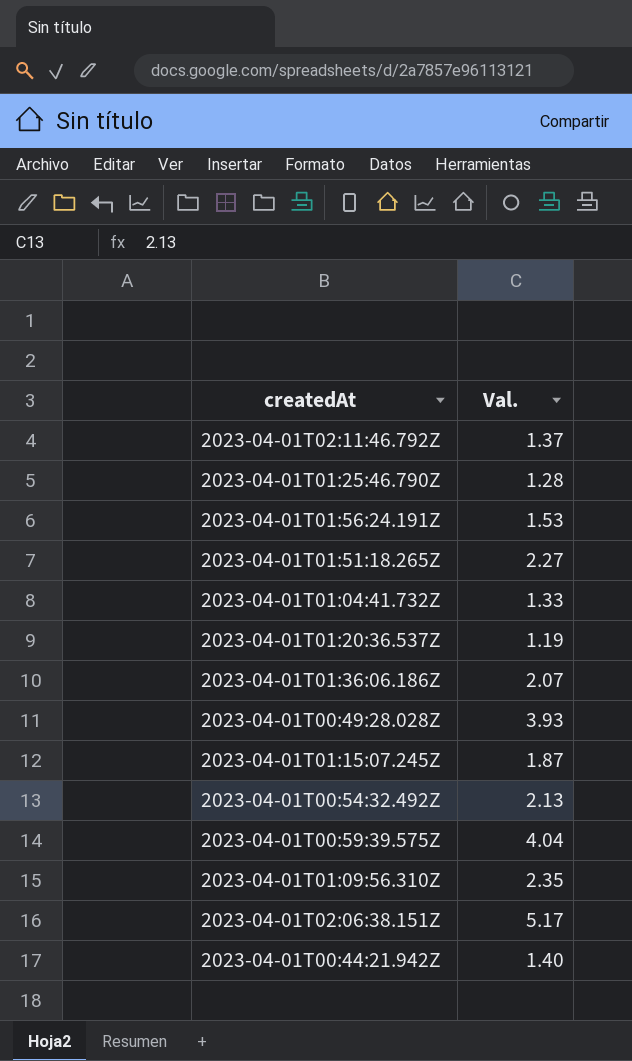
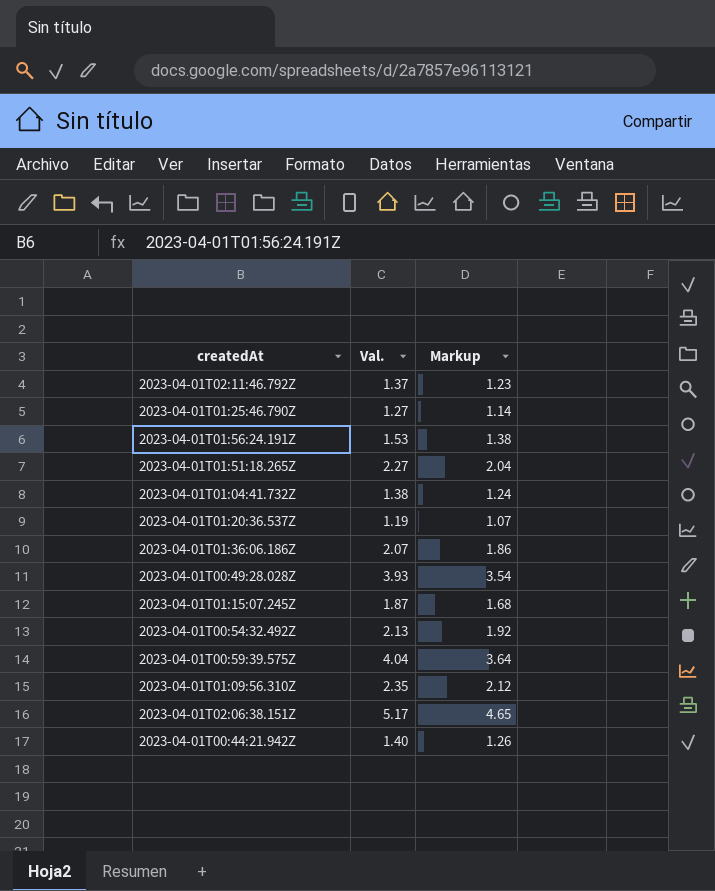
column Markup | formula: none -> [Val.] * 0.9
2023-04-01T01:25:46.790Z | Val.: 1.28 -> 1.27
2023-04-01T01:04:41.732Z | Val.: 1.33 -> 1.38

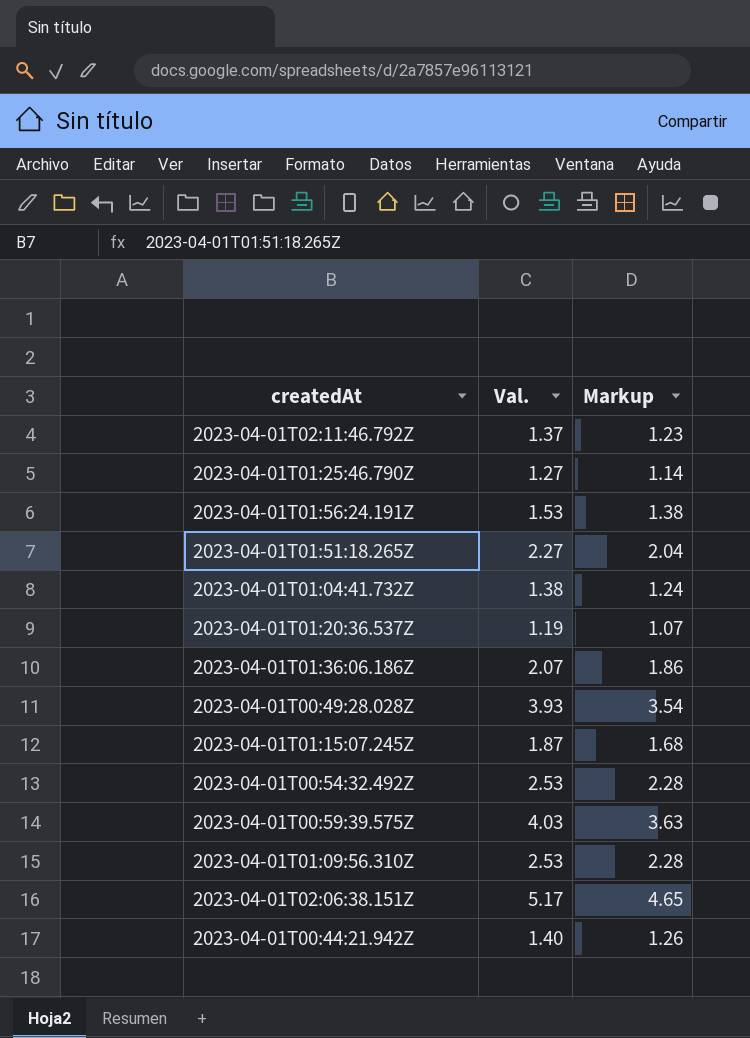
2023-04-01T00:54:32.492Z | Val.: 2.13 -> 2.53
2023-04-01T00:54:32.492Z | Markup: 1.92 -> 2.28
2023-04-01T00:59:39.575Z | Val.: 4.04 -> 4.03
2023-04-01T00:59:39.575Z | Markup: 3.64 -> 3.63
2023-04-01T01:09:56.310Z | Val.: 2.35 -> 2.53
2023-04-01T01:09:56.310Z | Markup: 2.12 -> 2.28

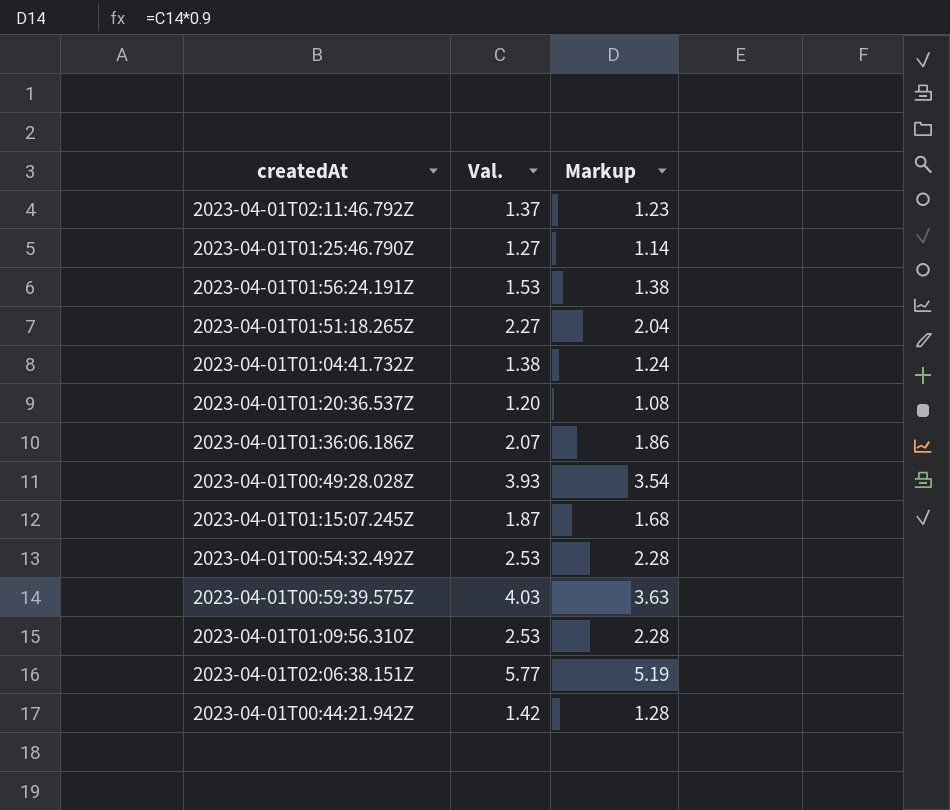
2023-04-01T01:20:36.537Z | Val.: 1.19 -> 1.20
2023-04-01T01:20:36.537Z | Markup: 1.07 -> 1.08
2023-04-01T02:06:38.151Z | Val.: 5.17 -> 5.77
2023-04-01T02:06:38.151Z | Markup: 4.65 -> 5.19
2023-04-01T00:44:21.942Z | Val.: 1.40 -> 1.42
2023-04-01T00:44:21.942Z | Markup: 1.26 -> 1.28

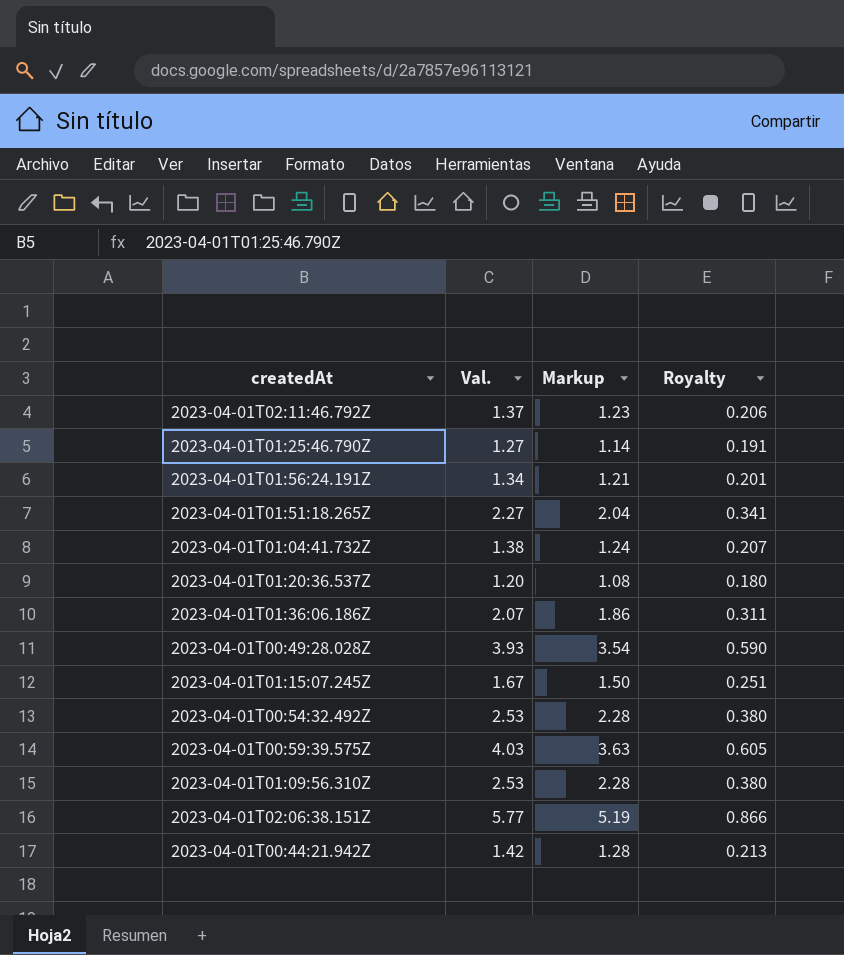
column Royalty | formula: none -> [Val.] * 0.15
2023-04-01T01:56:24.191Z | Val.: 1.53 -> 1.34
2023-04-01T01:56:24.191Z | Markup: 1.38 -> 1.21
2023-04-01T01:15:07.245Z | Val.: 1.87 -> 1.67
2023-04-01T01:15:07.245Z | Markup: 1.68 -> 1.50

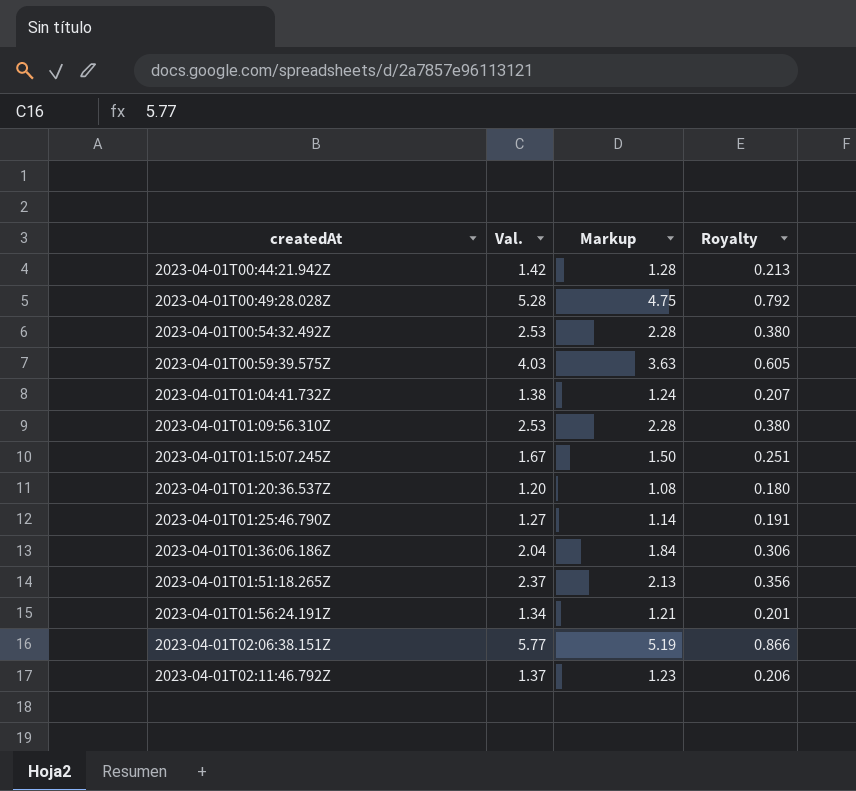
row order: none -> createdAt ascending
2023-04-01T00:49:28.028Z | Val.: 3.93 -> 5.28
2023-04-01T00:49:28.028Z | Markup: 3.54 -> 4.75
2023-04-01T00:49:28.028Z | Royalty: 0.590 -> 0.792
2023-04-01T01:36:06.186Z | Val.: 2.07 -> 2.04
2023-04-01T01:36:06.186Z | Markup: 1.86 -> 1.84
2023-04-01T01:36:06.186Z | Royalty: 0.311 -> 0.306
2023-04-01T01:51:18.265Z | Val.: 2.27 -> 2.37
2023-04-01T01:51:18.265Z | Markup: 2.04 -> 2.13
2023-04-01T01:51:18.265Z | Royalty: 0.341 -> 0.356

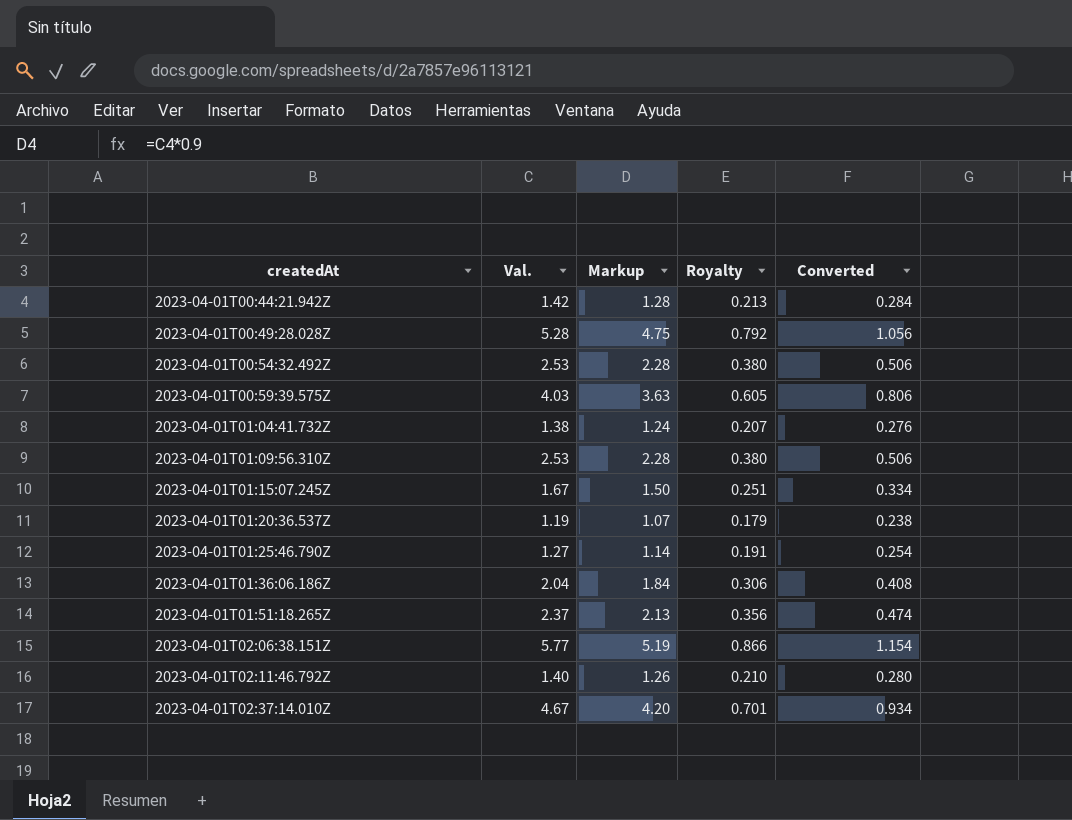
column Converted | formula: none -> [Val.] * 0.2
row 2023-04-01T01:56:24.191Z: 1.34 | 1.21 | 0.201 -> none
2023-04-01T01:20:36.537Z | Val.: 1.20 -> 1.19
2023-04-01T01:20:36.537Z | Markup: 1.08 -> 1.07
2023-04-01T01:20:36.537Z | Royalty: 0.180 -> 0.179
2023-04-01T02:11:46.792Z | Val.: 1.37 -> 1.40
2023-04-01T02:11:46.792Z | Markup: 1.23 -> 1.26
2023-04-01T02:11:46.792Z | Royalty: 0.206 -> 0.210
row 2023-04-01T02:37:14.010Z: none -> 4.67 | 4.20 | 0.701 | 0.934

